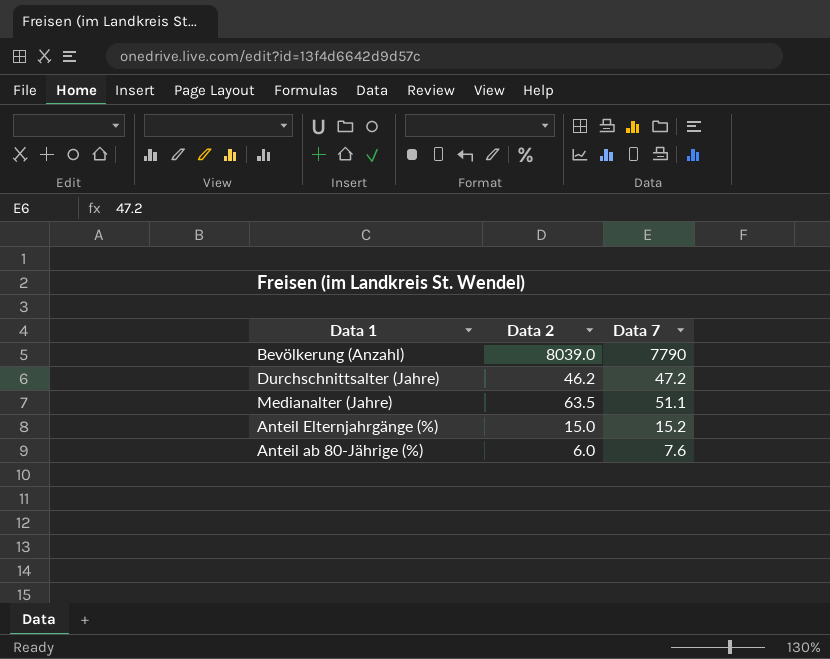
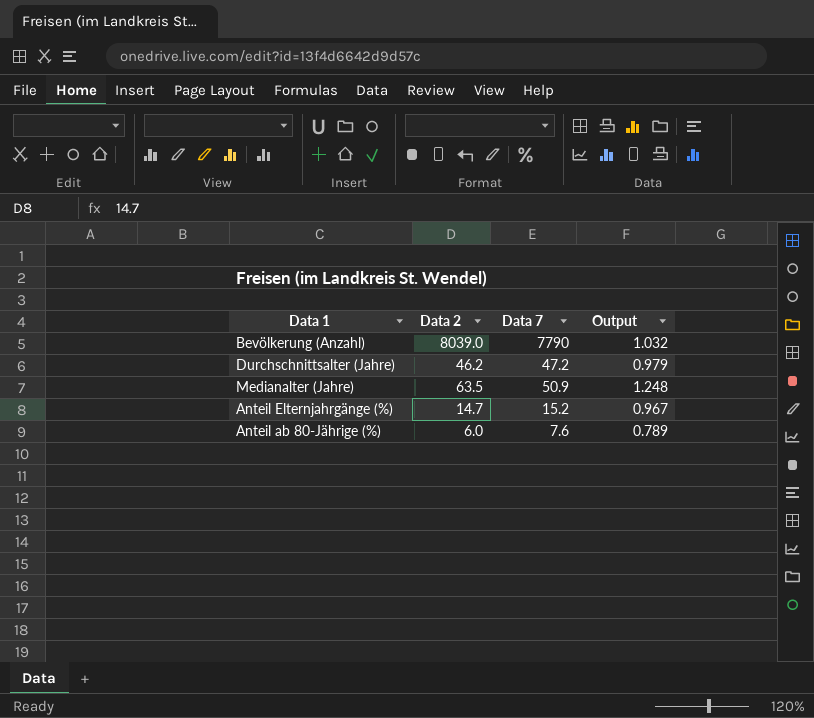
column Output | formula: none -> [Data 2] / [Data 7]
Medianalter (Jahre) | Data 7: 51.1 -> 50.9
Anteil Elternjahrgänge (%) | Data 2: 15.0 -> 14.7

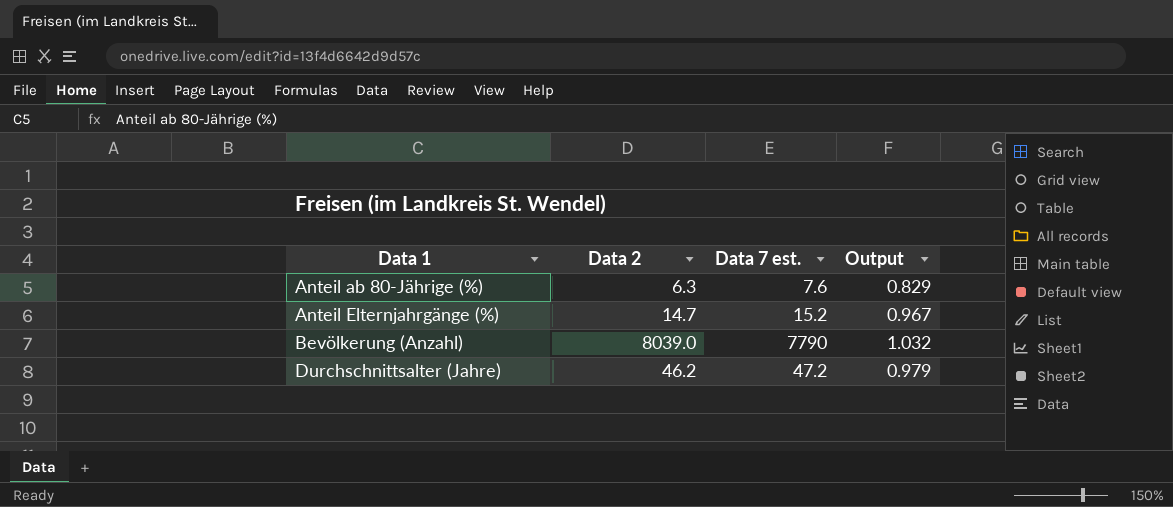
row order: none -> Data 1 ascending
column name: Data 7 -> Data 7 est.
row Medianalter (Jahre): 63.5 | 50.9 | 1.248 -> none
Anteil ab 80-Jährige (%) | Data 2: 6.0 -> 6.3
Anteil ab 80-Jährige (%) | Output: 0.789 -> 0.829

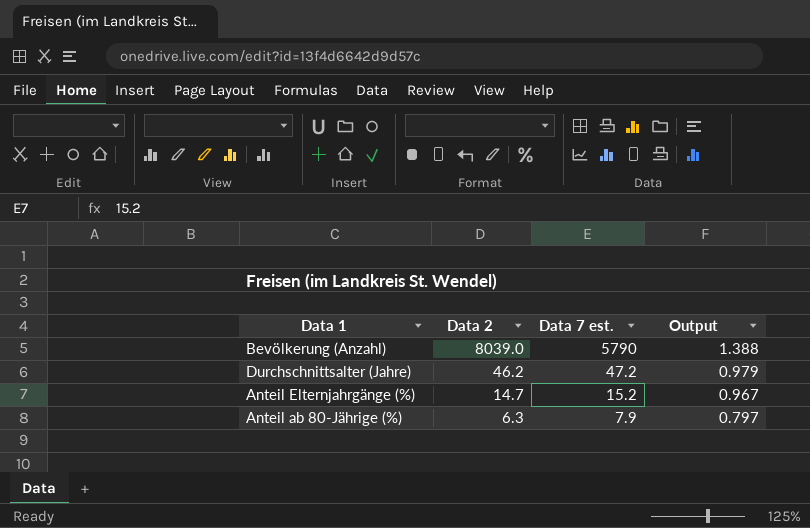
row order: Data 1 ascending -> Data 2 descending
Bevölkerung (Anzahl) | Data 7 est.: 7790 -> 5790
Bevölkerung (Anzahl) | Output: 1.032 -> 1.388
Anteil ab 80-Jährige (%) | Data 7 est.: 7.6 -> 7.9
Anteil ab 80-Jährige (%) | Output: 0.829 -> 0.797

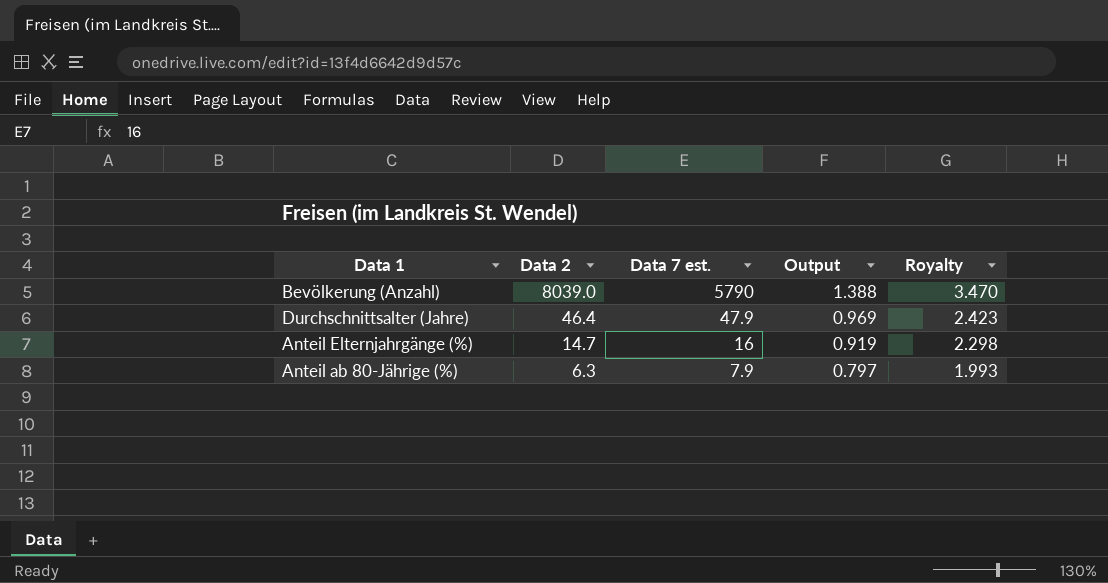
column Royalty | formula: none -> [Output] * 2.5
Durchschnittsalter (Jahre) | Data 2: 46.2 -> 46.4
Durchschnittsalter (Jahre) | Data 7 est.: 47.2 -> 47.9
Durchschnittsalter (Jahre) | Output: 0.979 -> 0.969
Anteil Elternjahrgänge (%) | Data 7 est.: 15.2 -> 16
Anteil Elternjahrgänge (%) | Output: 0.967 -> 0.919

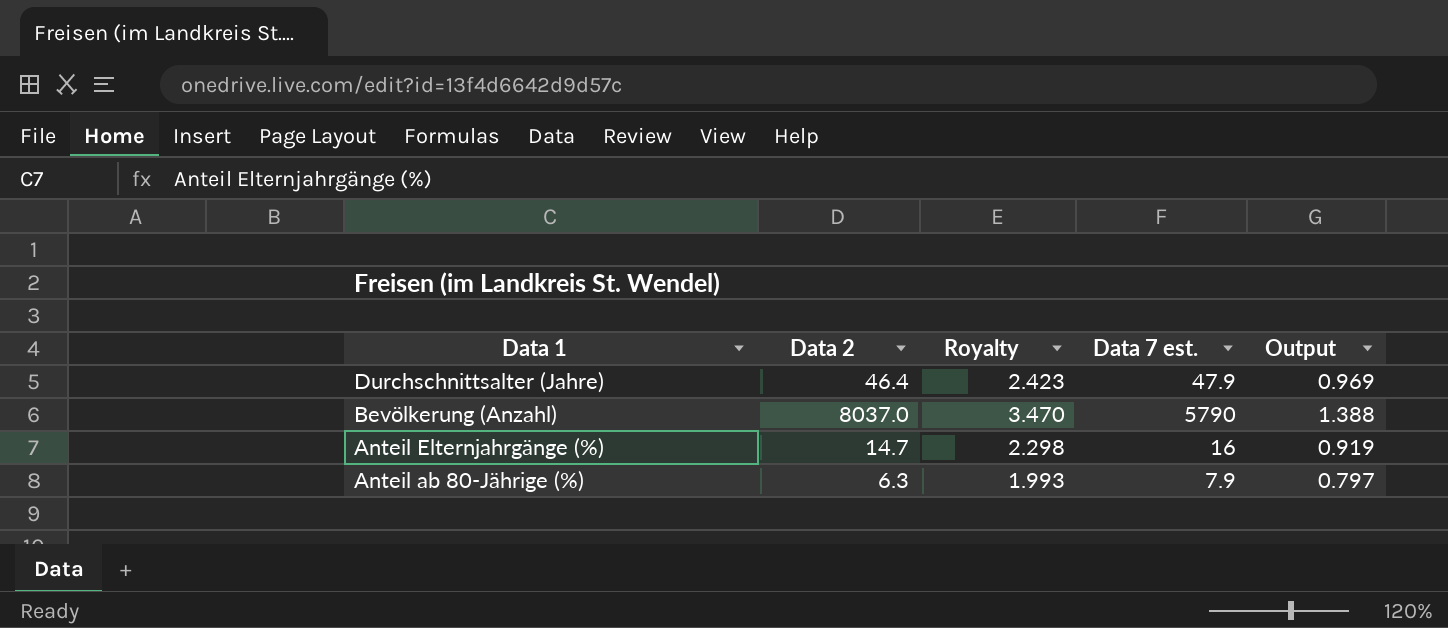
row order: Data 2 descending -> Data 1 descending
column Royalty | position: 5 -> 3
Bevölkerung (Anzahl) | Data 2: 8039.0 -> 8037.0

